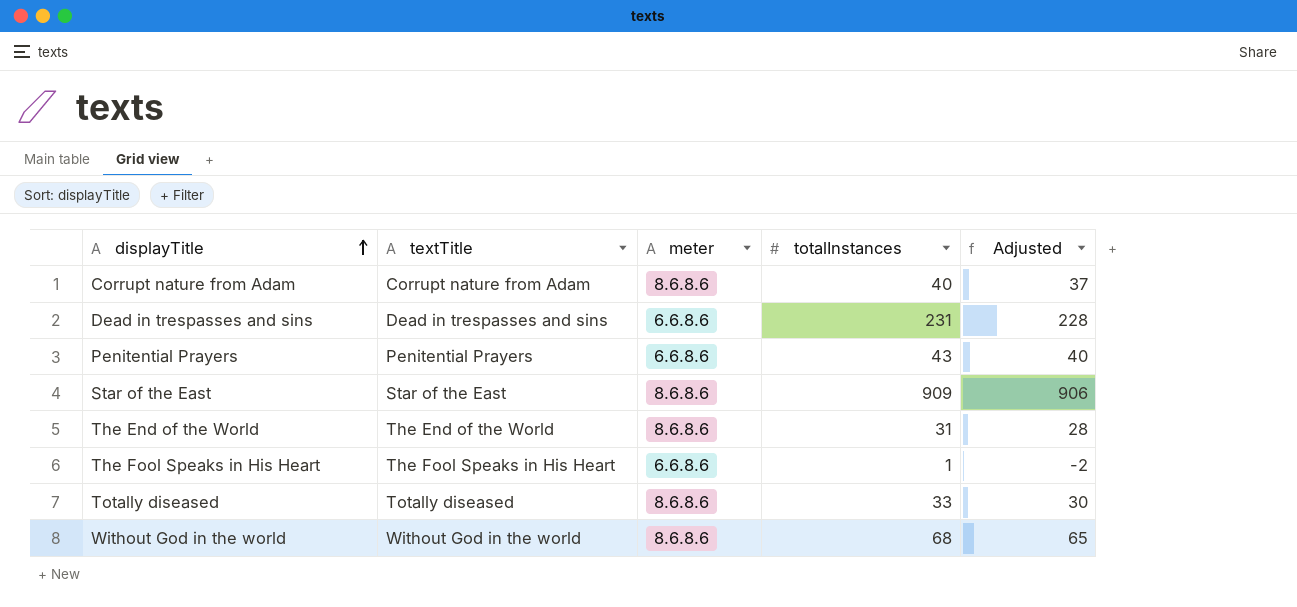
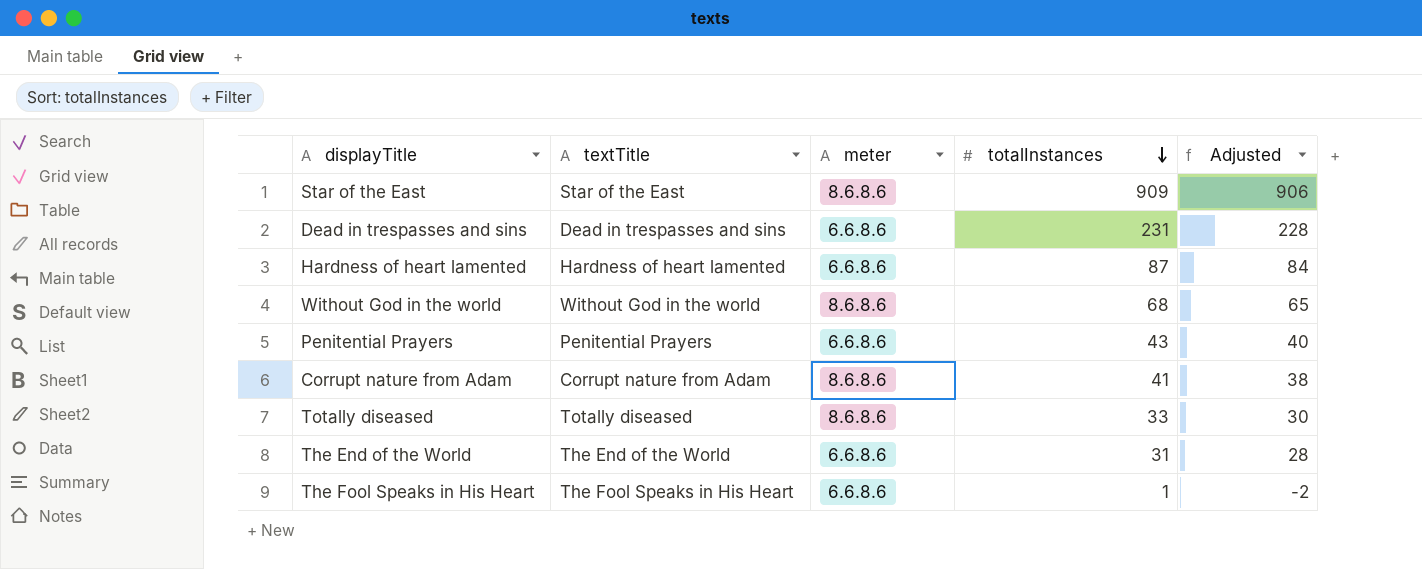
row order: displayTitle ascending -> totalInstances descending
row Hardness of heart lamented: none -> Hardness of heart lamented | 6.6.8.6 | 87 | 84
Corrupt nature from Adam | totalInstances: 40 -> 41
Corrupt nature from Adam | Adjusted: 37 -> 38
The End of the World | meter: 8.6.8.6 -> 6.6.8.6

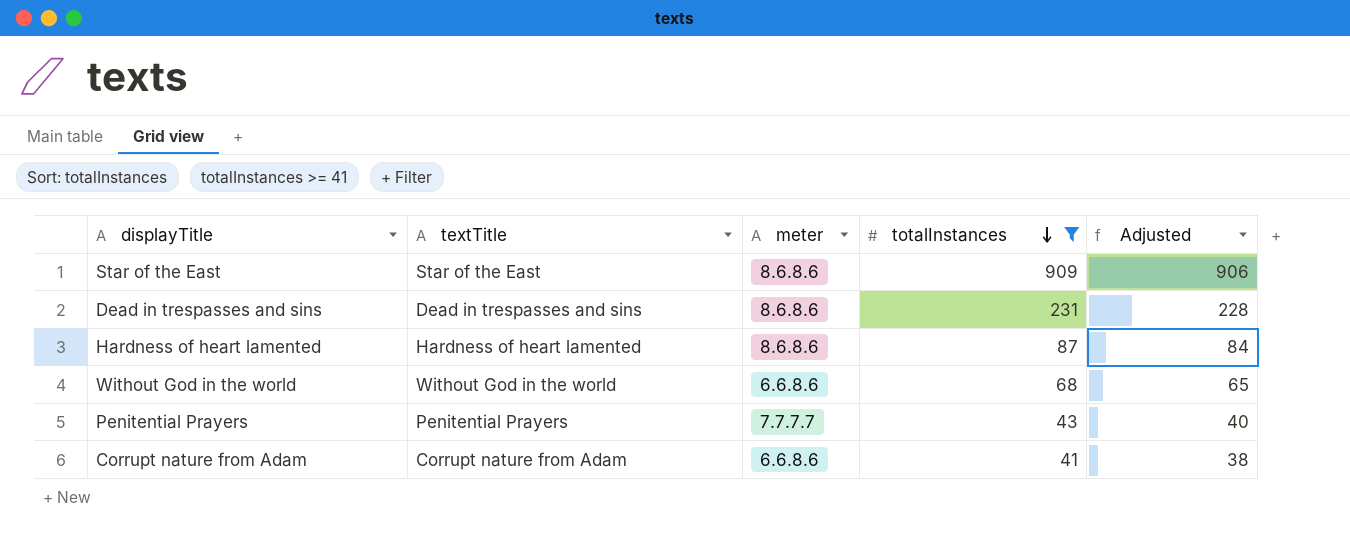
filter: none -> totalInstances >= 41
Dead in trespasses and sins | meter: 6.6.8.6 -> 8.6.8.6
Hardness of heart lamented | meter: 6.6.8.6 -> 8.6.8.6
Without God in the world | meter: 8.6.8.6 -> 6.6.8.6
Penitential Prayers | meter: 6.6.8.6 -> 7.7.7.7
Corrupt nature from Adam | meter: 8.6.8.6 -> 6.6.8.6

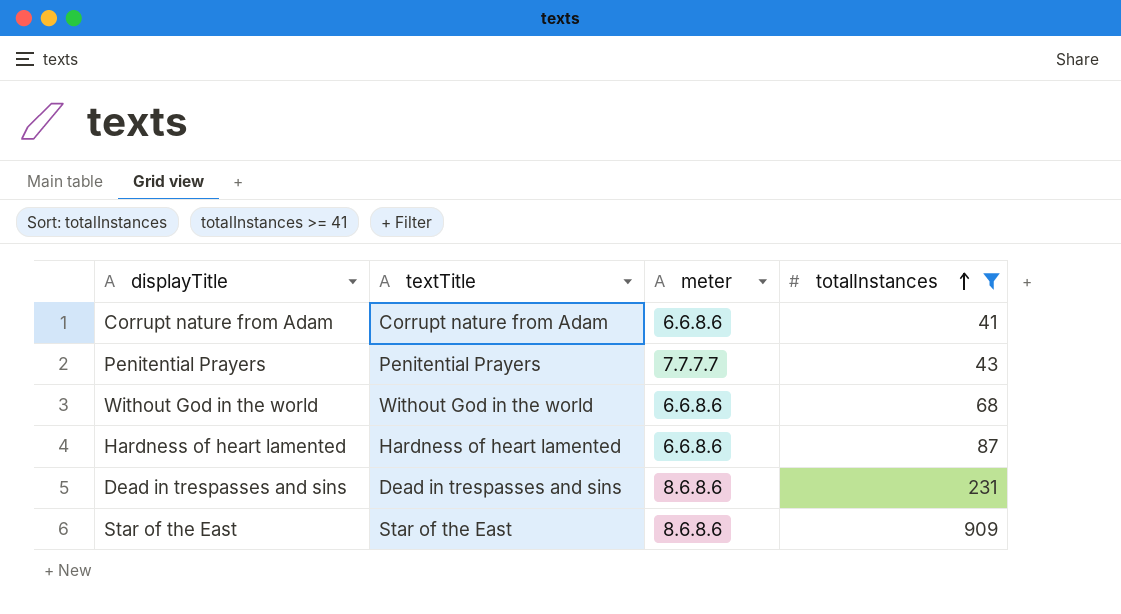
row order: totalInstances descending -> totalInstances ascending
column Adjusted | formula: [totalInstances] - 3 -> none
Hardness of heart lamented | meter: 8.6.8.6 -> 6.6.8.6

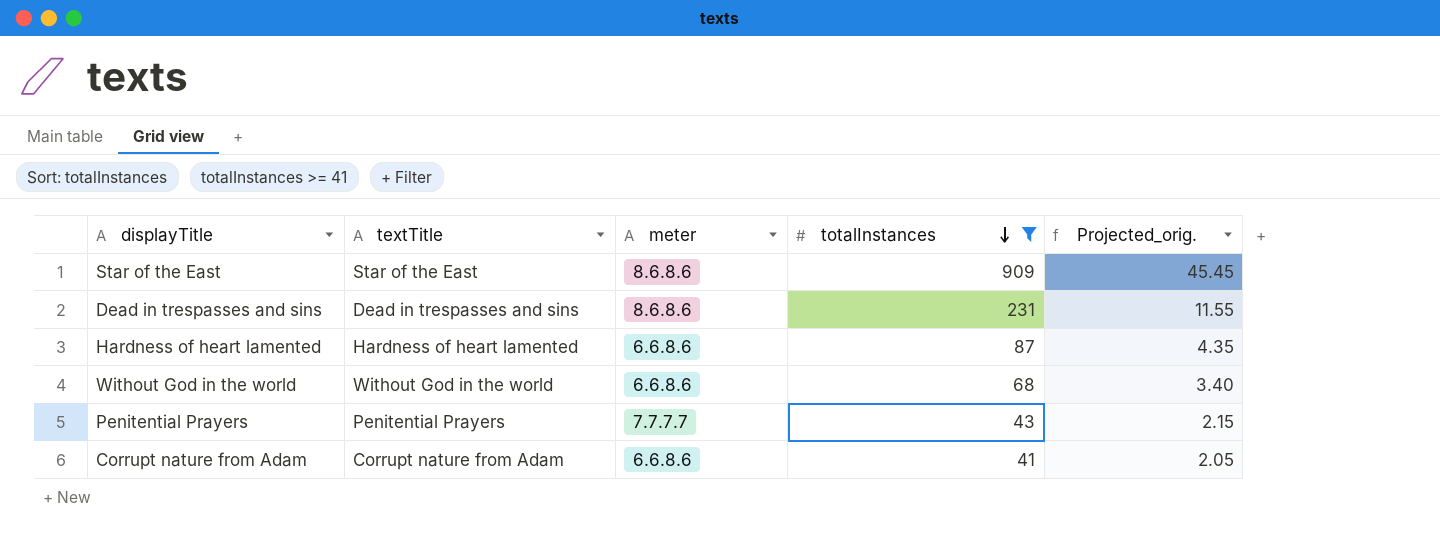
row order: totalInstances ascending -> totalInstances descending
column Projected_orig. | formula: none -> [totalInstances] * 0.05

